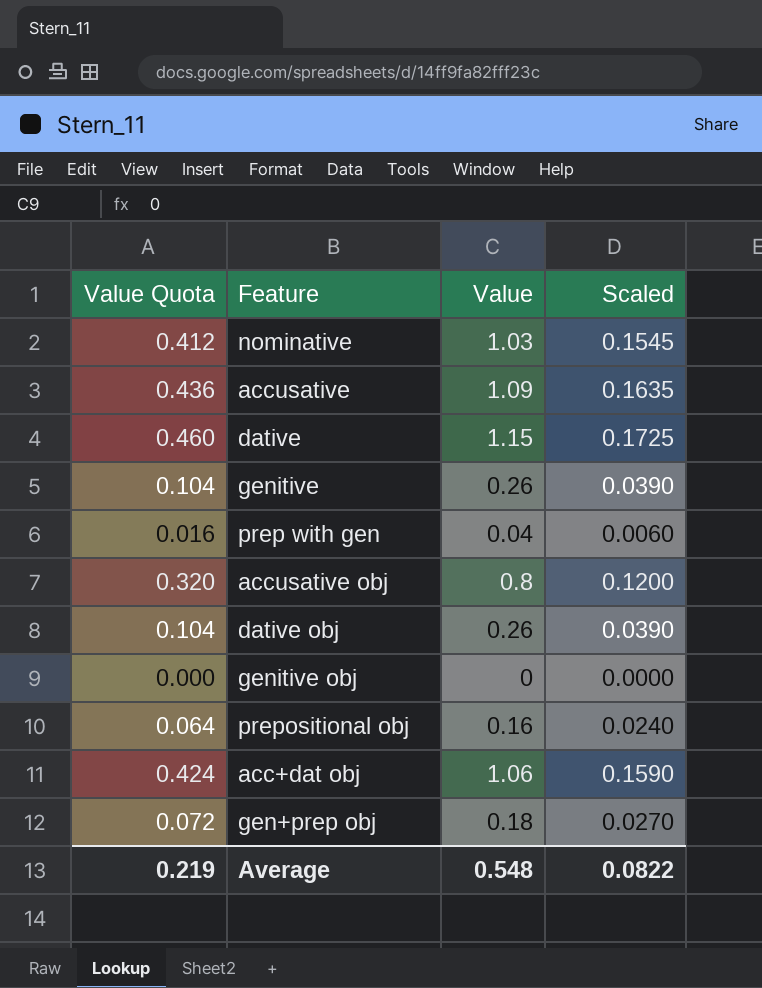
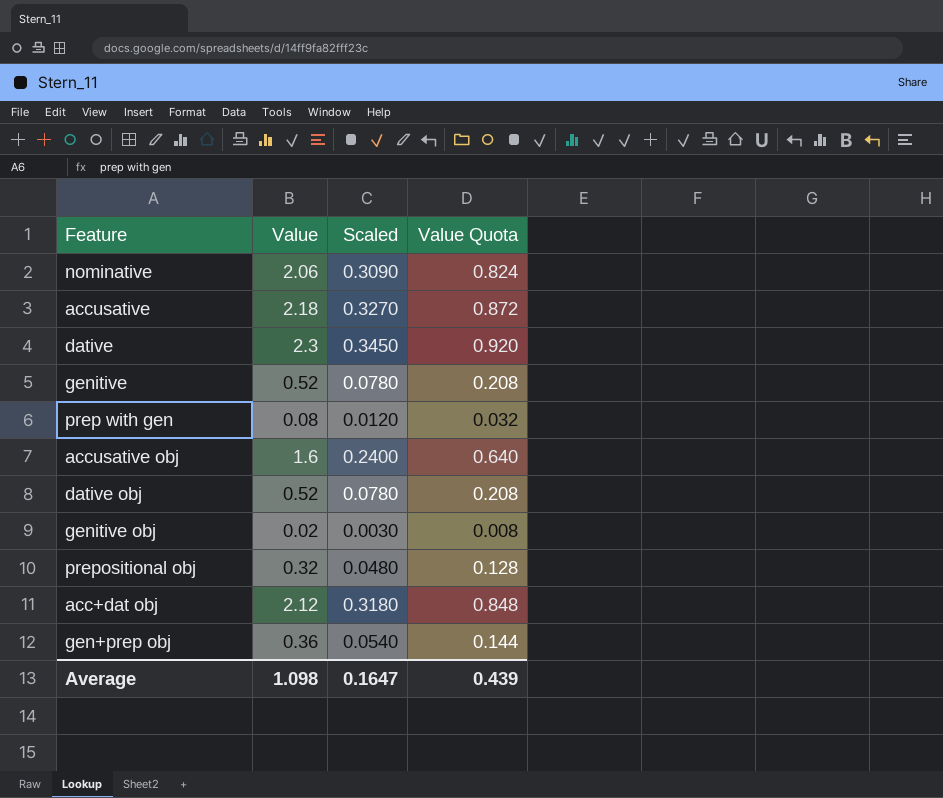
column Value Quota | position: 1 -> 4
nominative | Value: 1.03 -> 2.06
nominative | Scaled: 0.1545 -> 0.3090
nominative | Value Quota: 0.412 -> 0.824
accusative | Value: 1.09 -> 2.18
accusative | Scaled: 0.1635 -> 0.3270
accusative | Value Quota: 0.436 -> 0.872
dative | Value: 1.15 -> 2.3
dative | Scaled: 0.1725 -> 0.3450
dative | Value Quota: 0.460 -> 0.920
genitive | Value: 0.26 -> 0.52
genitive | Scaled: 0.0390 -> 0.0780
genitive | Value Quota: 0.104 -> 0.208
prep with gen | Value: 0.04 -> 0.08
prep with gen | Scaled: 0.0060 -> 0.0120
prep with gen | Value Quota: 0.016 -> 0.032
accusative obj | Value: 0.8 -> 1.6
accusative obj | Scaled: 0.1200 -> 0.2400
accusative obj | Value Quota: 0.320 -> 0.640
dative obj | Value: 0.26 -> 0.52
dative obj | Scaled: 0.0390 -> 0.0780
dative obj | Value Quota: 0.104 -> 0.208
genitive obj | Value: 0 -> 0.02
genitive obj | Scaled: 0.0000 -> 0.0030
genitive obj | Value Quota: 0.000 -> 0.008
prepositional obj | Value: 0.16 -> 0.32
prepositional obj | Scaled: 0.0240 -> 0.0480
prepositional obj | Value Quota: 0.064 -> 0.128
acc+dat obj | Value: 1.06 -> 2.12
acc+dat obj | Scaled: 0.1590 -> 0.3180
acc+dat obj | Value Quota: 0.424 -> 0.848
gen+prep obj | Value: 0.18 -> 0.36
gen+prep obj | Scaled: 0.0270 -> 0.0540
gen+prep obj | Value Quota: 0.072 -> 0.144
Average | Value: 0.548 -> 1.098
Average | Scaled: 0.0822 -> 0.1647
Average | Value Quota: 0.219 -> 0.439

